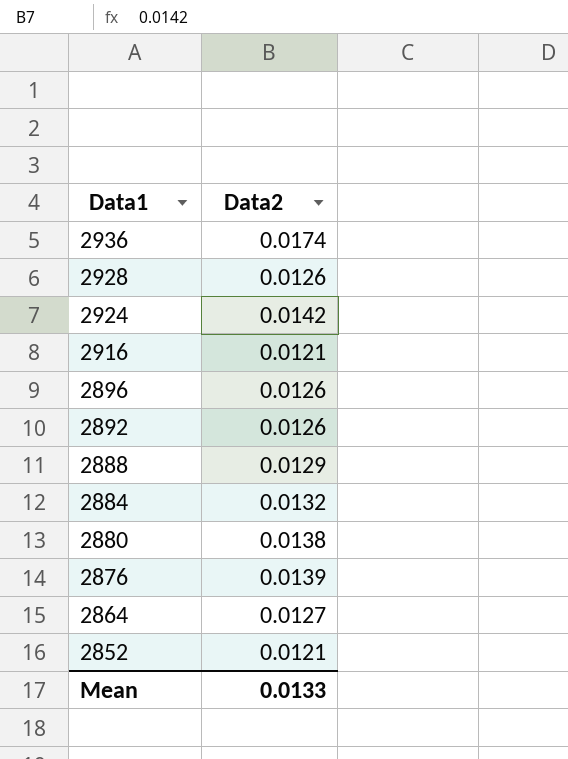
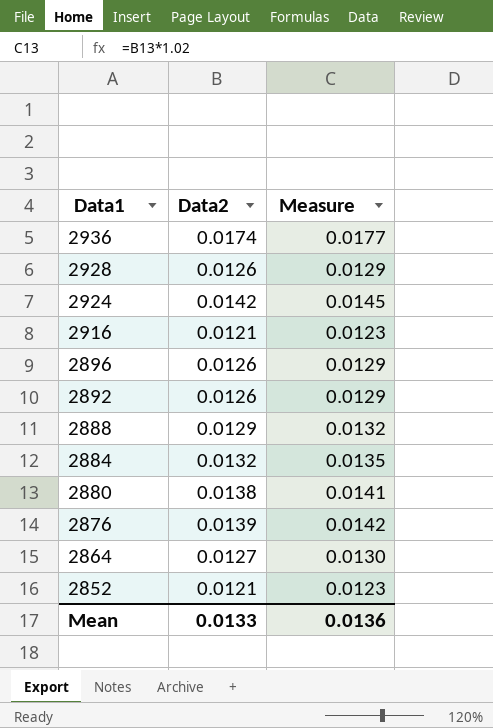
column Measure | formula: none -> [Data2] * 1.02

